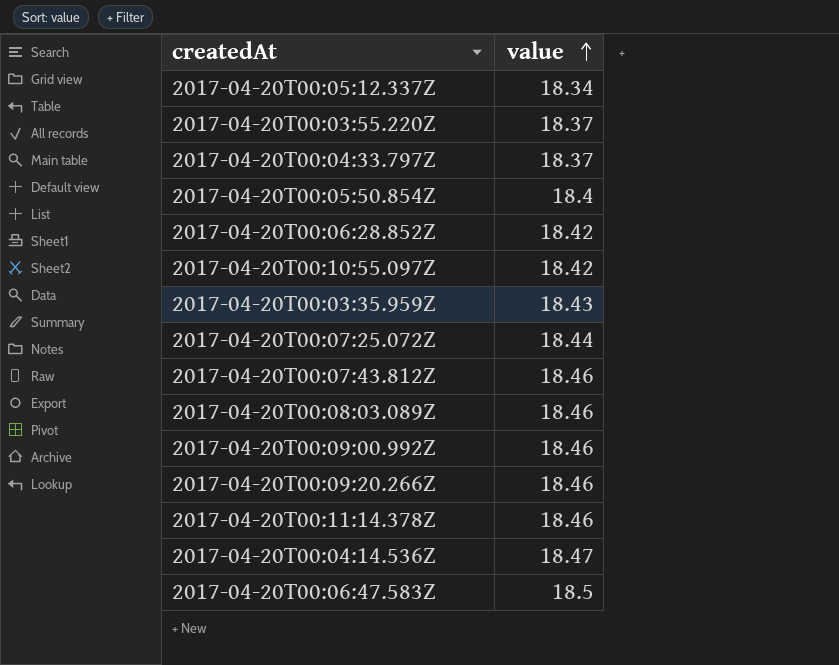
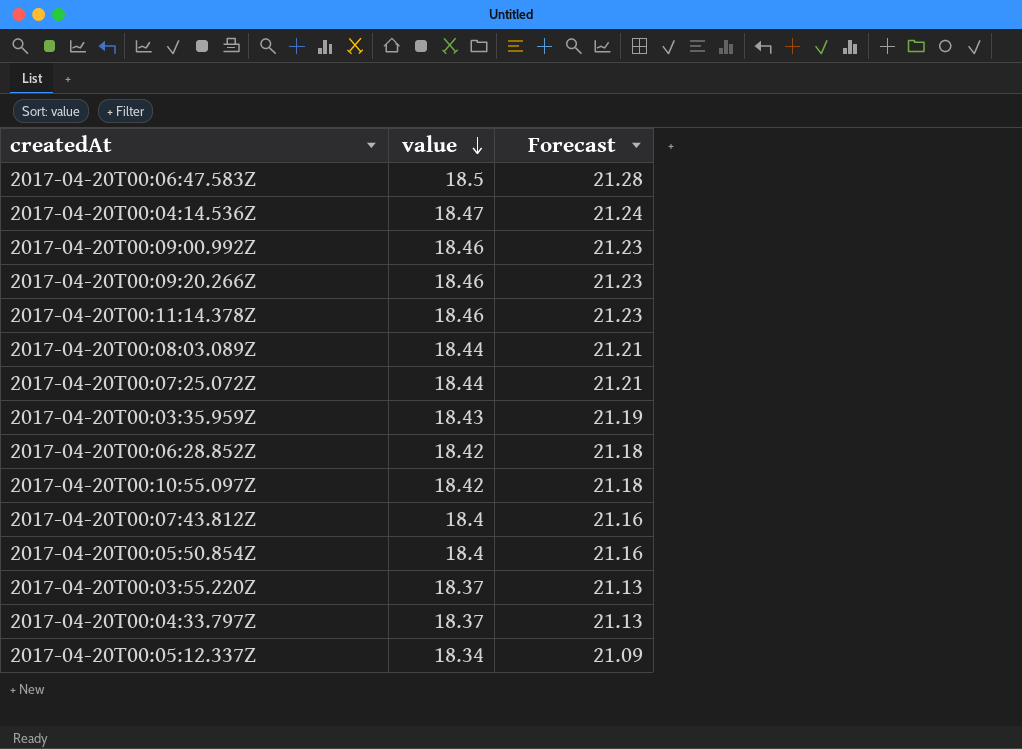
row order: value ascending -> value descending
column Forecast | formula: none -> [value] * 1.15
2017-04-20T00:08:03.089Z | value: 18.46 -> 18.44
2017-04-20T00:07:43.812Z | value: 18.46 -> 18.4

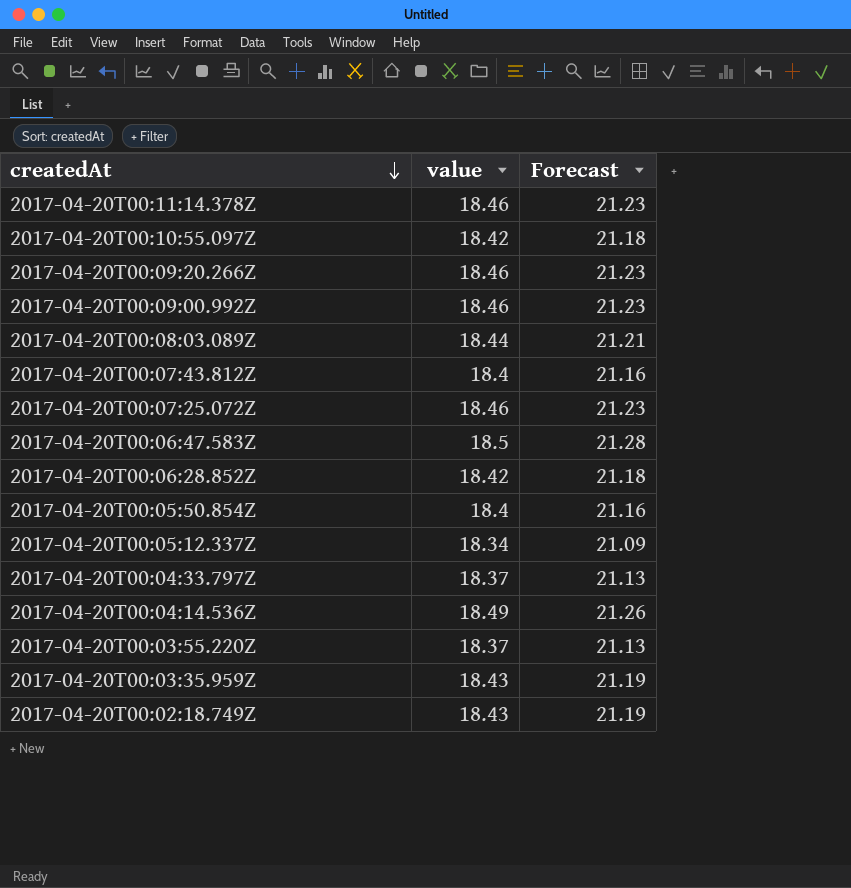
row order: value descending -> createdAt descending
2017-04-20T00:07:25.072Z | value: 18.44 -> 18.46
2017-04-20T00:07:25.072Z | Forecast: 21.21 -> 21.23
2017-04-20T00:04:14.536Z | value: 18.47 -> 18.49
2017-04-20T00:04:14.536Z | Forecast: 21.24 -> 21.26
row 2017-04-20T00:02:18.749Z: none -> 18.43 | 21.19

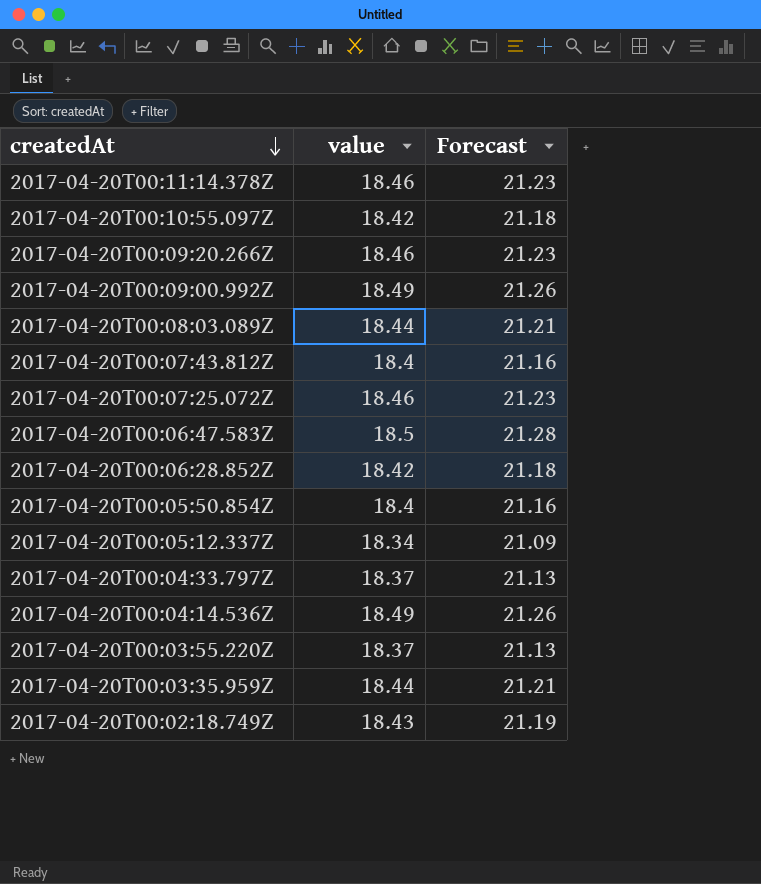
2017-04-20T00:09:00.992Z | value: 18.46 -> 18.49
2017-04-20T00:09:00.992Z | Forecast: 21.23 -> 21.26
2017-04-20T00:03:35.959Z | value: 18.43 -> 18.44
2017-04-20T00:03:35.959Z | Forecast: 21.19 -> 21.21

